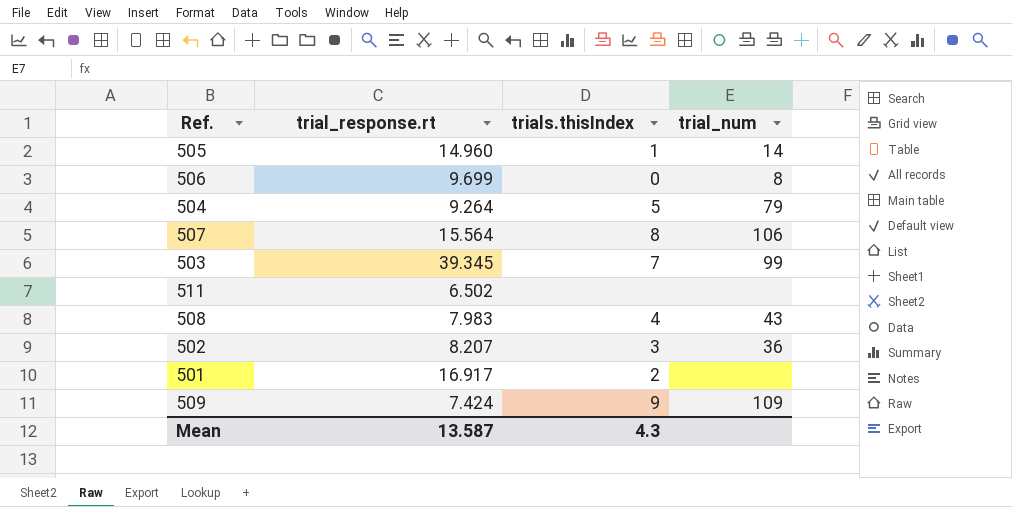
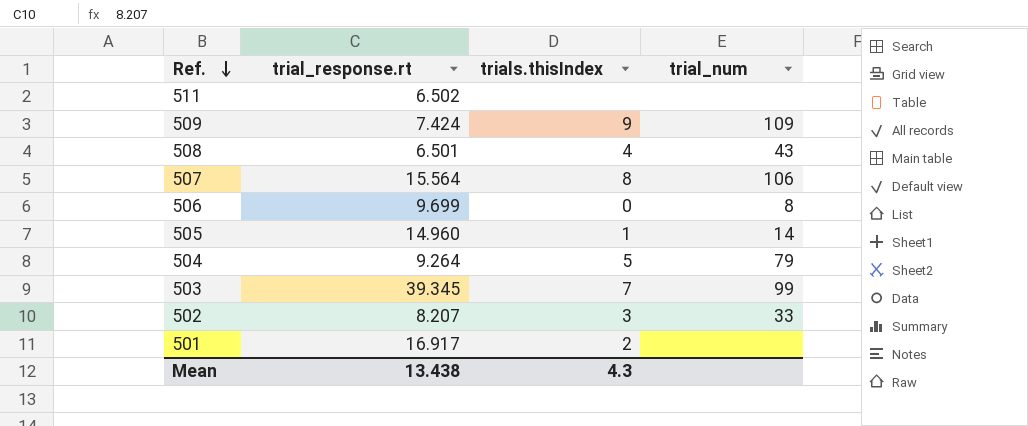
row order: none -> Ref. descending
508 | trial_response.rt: 7.983 -> 6.501
502 | trial_num: 36 -> 33
Mean | trial_response.rt: 13.587 -> 13.438

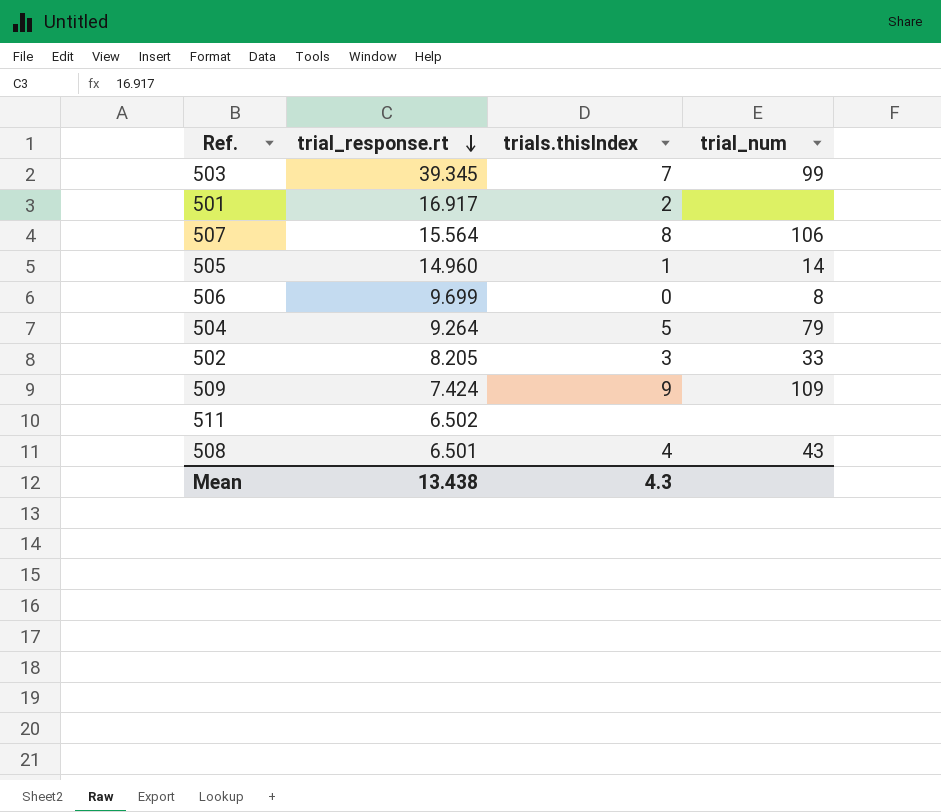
row order: Ref. descending -> trial_response.rt descending
502 | trial_response.rt: 8.207 -> 8.205

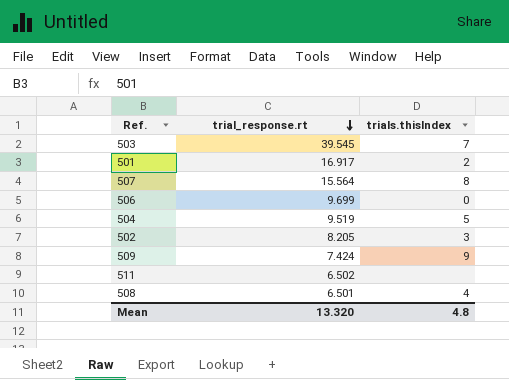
column trial_num | position: 4 -> none
row 505: 14.960 | 1 | 14 -> none
503 | trial_response.rt: 39.345 -> 39.545
504 | trial_response.rt: 9.264 -> 9.519
Mean | trial_response.rt: 13.438 -> 13.320
Mean | trials.thisIndex: 4.3 -> 4.8

